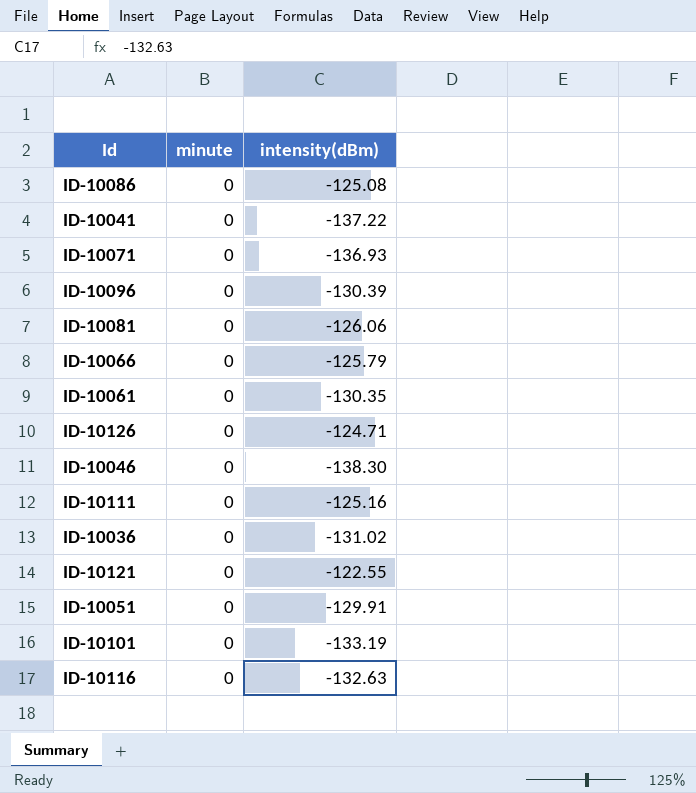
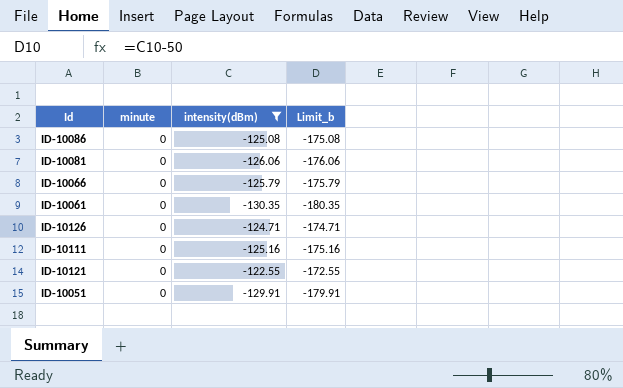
filter: none -> intensity(dBm) >= -130.35
column Limit_b | formula: none -> [intensity(dBm)] - 50

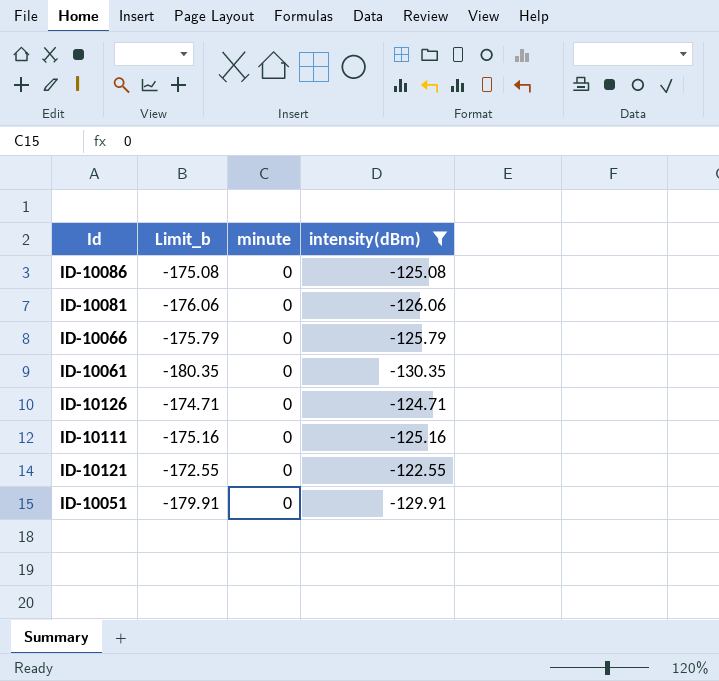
column Limit_b | position: 4 -> 2

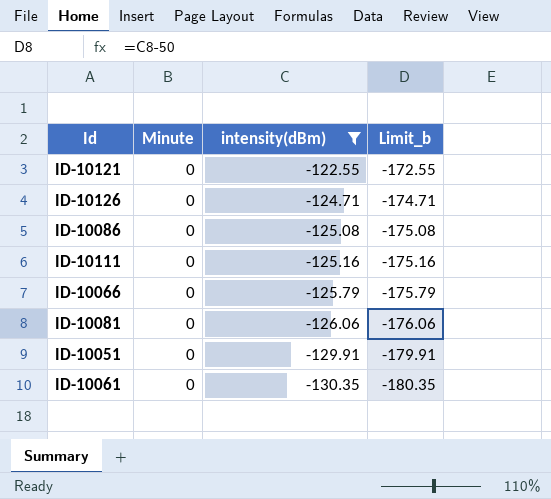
row order: none -> intensity(dBm) descending
column name: minute -> Minute
column Limit_b | position: 2 -> 4

